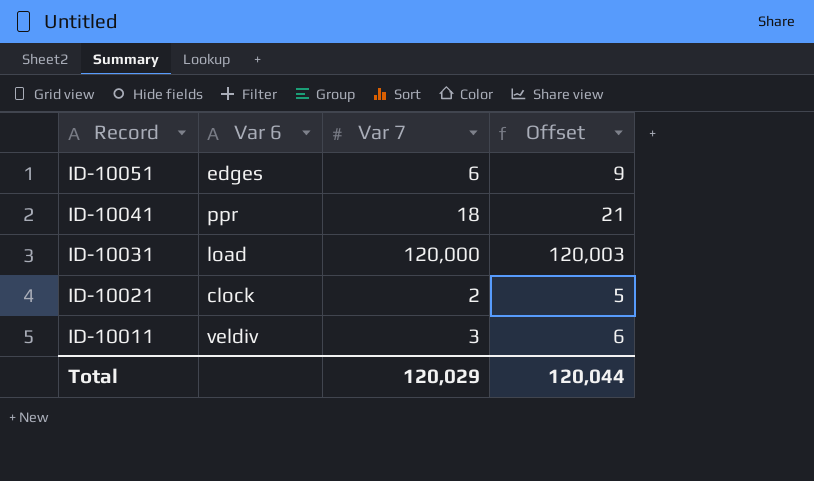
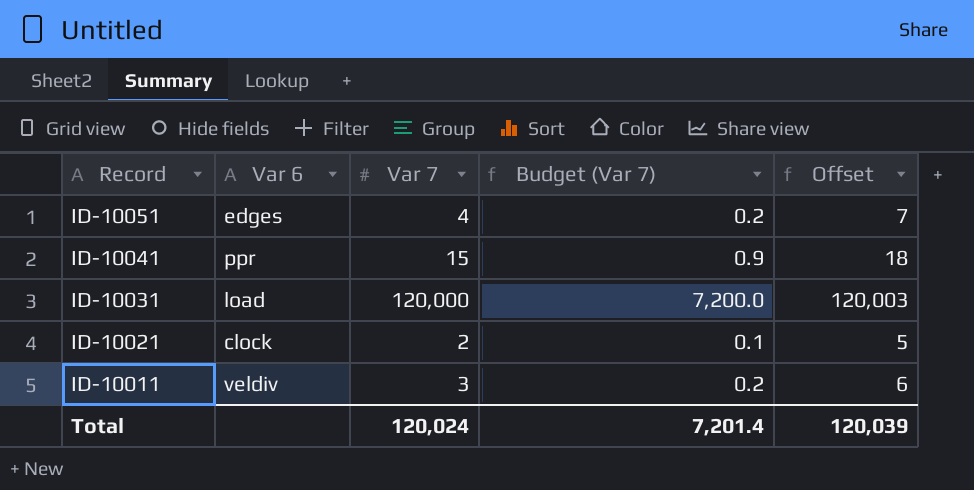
column Budget (Var 7) | formula: none -> [Var 7] * 0.06
ID-10051 | Var 7: 6 -> 4
ID-10051 | Offset: 9 -> 7
ID-10041 | Var 7: 18 -> 15
ID-10041 | Offset: 21 -> 18
Total | Var 7: 120,029 -> 120,024
Total | Offset: 120,044 -> 120,039

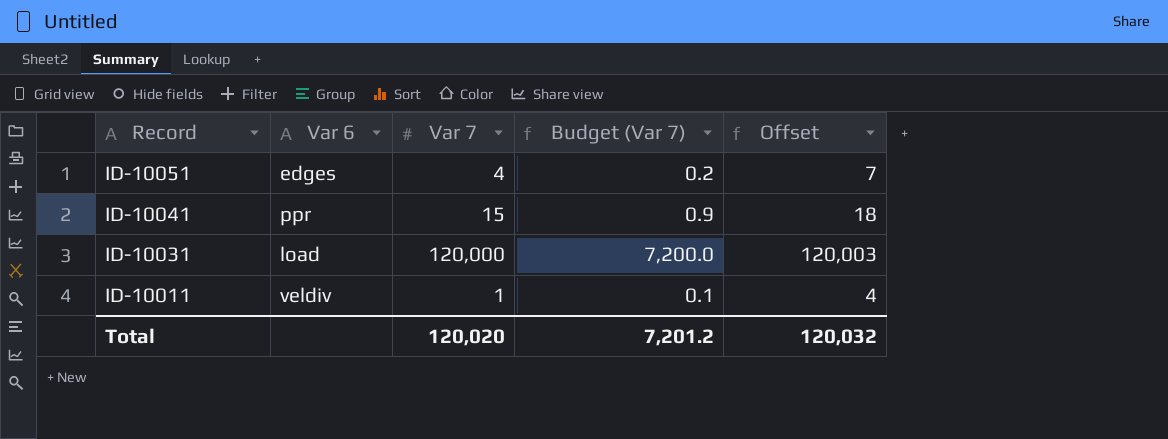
row ID-10021: clock | 2 | 0.1 | 5 -> none
ID-10011 | Var 7: 3 -> 1
ID-10011 | Budget (Var 7): 0.2 -> 0.1
ID-10011 | Offset: 6 -> 4
Total | Var 7: 120,024 -> 120,020
Total | Budget (Var 7): 7,201.4 -> 7,201.2
Total | Offset: 120,039 -> 120,032

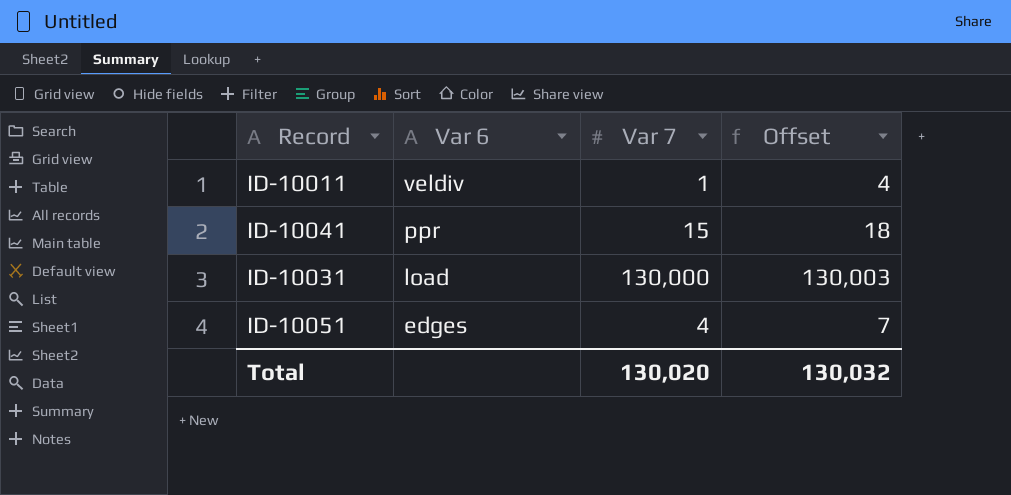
row order: Record descending -> Var 6 descending
column Budget (Var 7) | formula: [Var 7] * 0.06 -> none
ID-10031 | Var 7: 120,000 -> 130,000
ID-10031 | Offset: 120,003 -> 130,003
Total | Var 7: 120,020 -> 130,020
Total | Offset: 120,032 -> 130,032

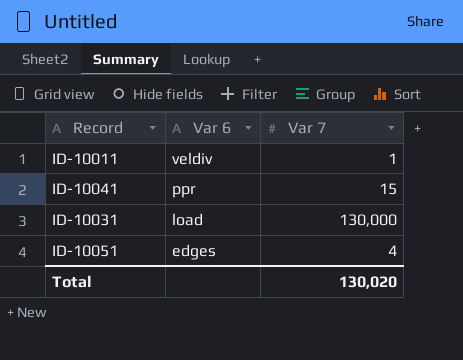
column Offset | formula: [Var 7] + 3 -> none

